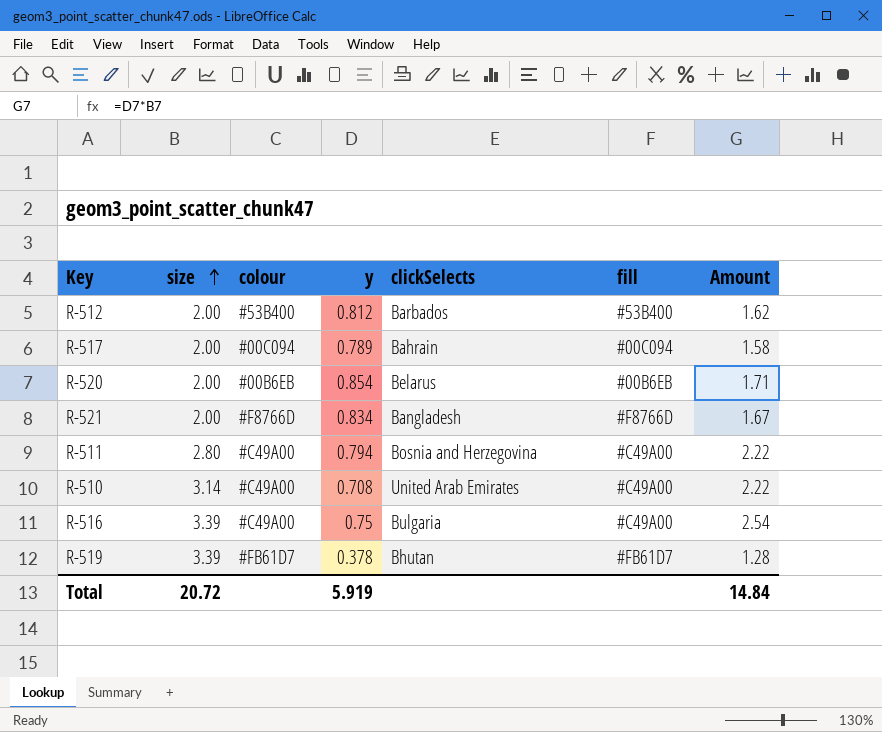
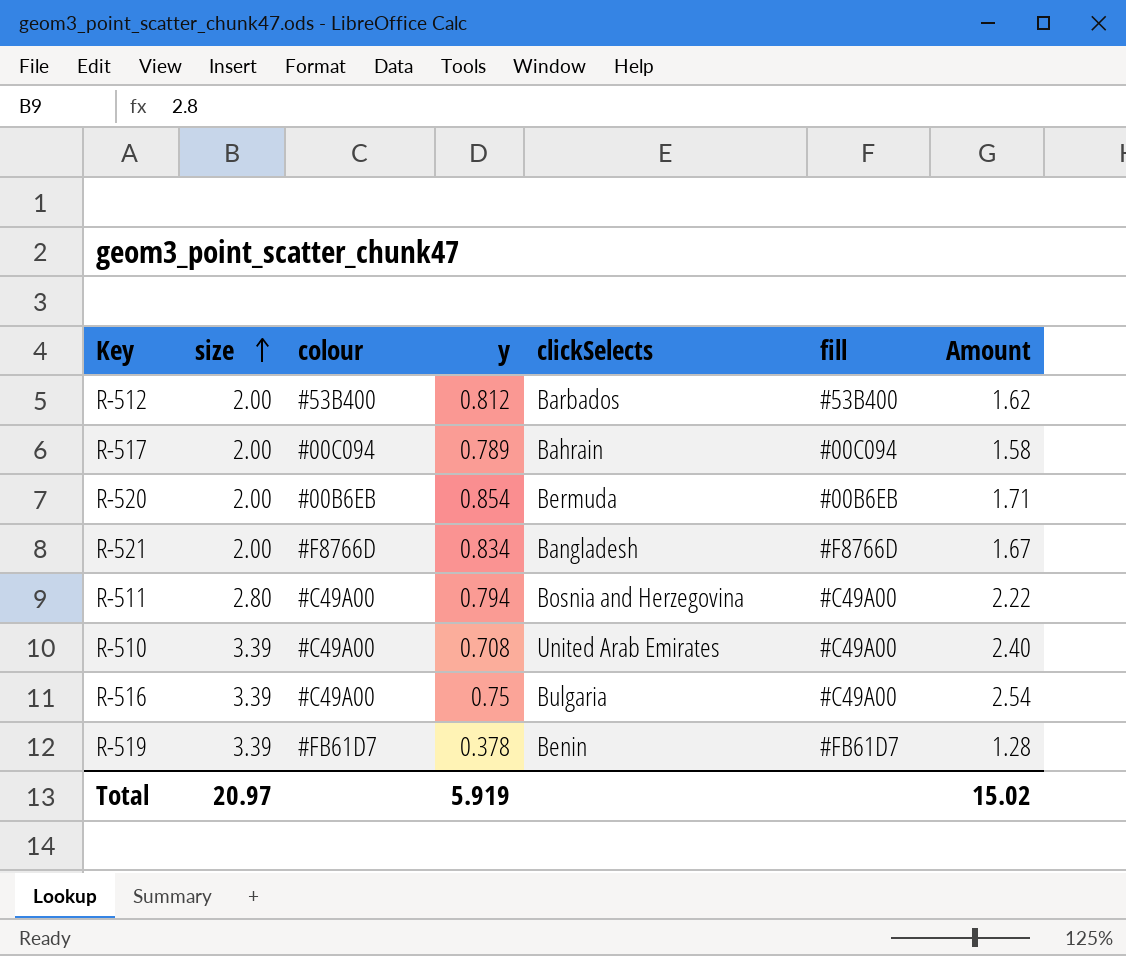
R-520 | clickSelects: Belarus -> Bermuda
R-510 | size: 3.14 -> 3.39
R-510 | Amount: 2.22 -> 2.40
R-519 | clickSelects: Bhutan -> Benin
Total | size: 20.72 -> 20.97
Total | Amount: 14.84 -> 15.02

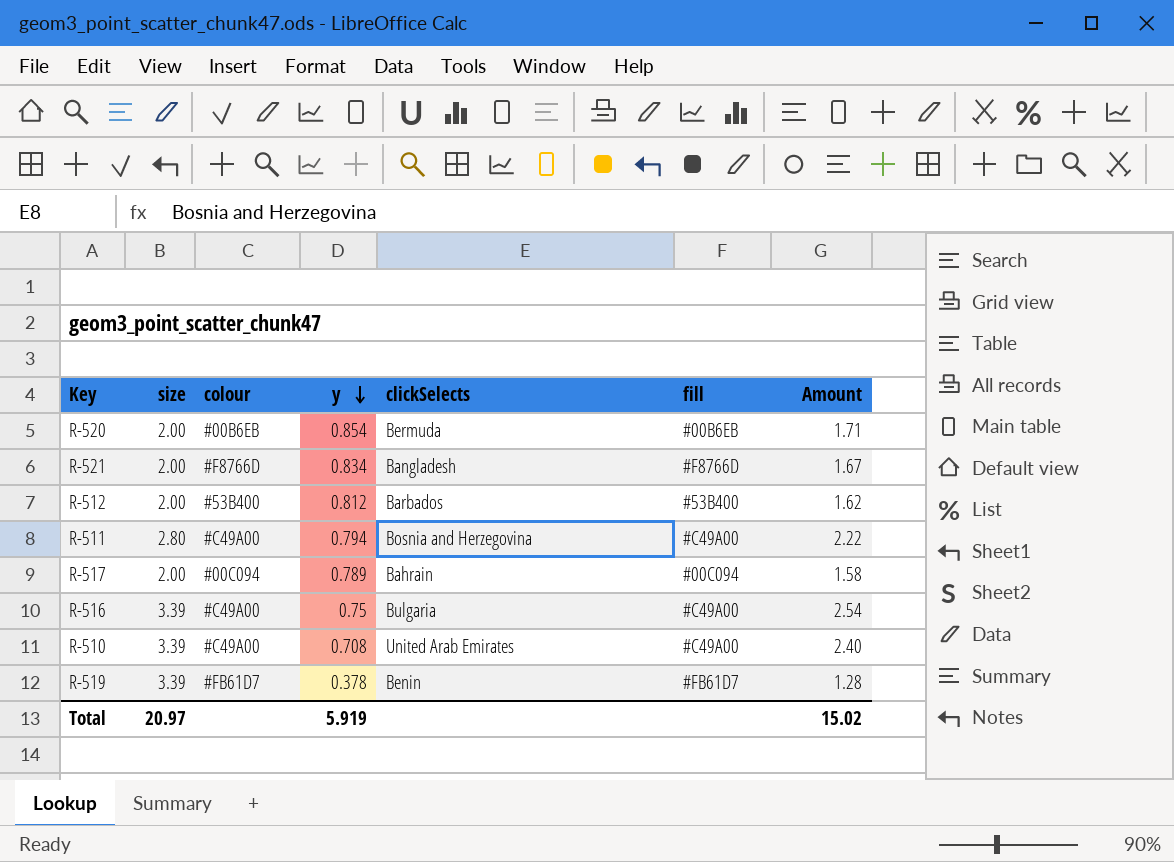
row order: size ascending -> y descending

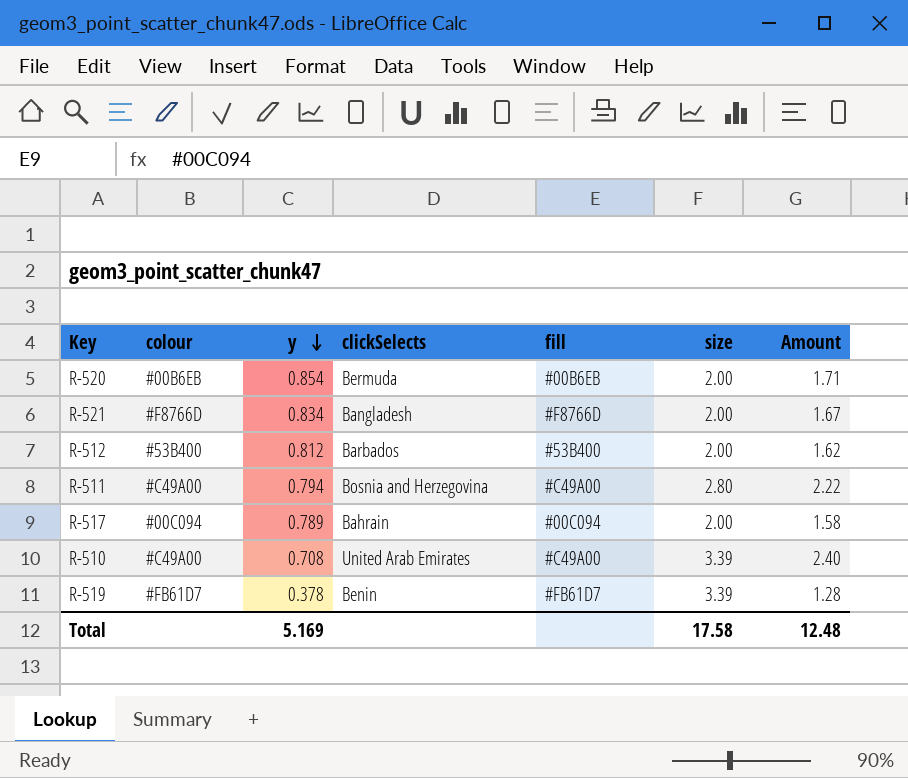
column size | position: 2 -> 6
row R-516: 3.39 | #C49A00 | 0.75 | Bulgaria | #C49A00 | 2.54 -> none
Total | y: 5.919 -> 5.169
Total | size: 20.97 -> 17.58
Total | Amount: 15.02 -> 12.48

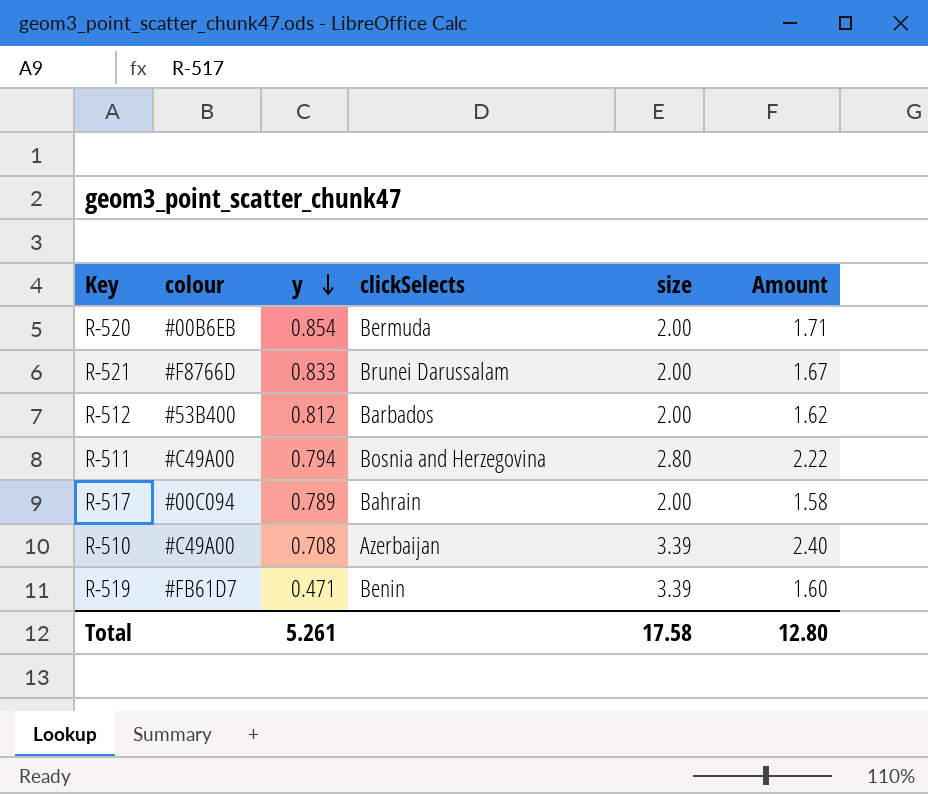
column fill | position: 5 -> none
R-521 | y: 0.834 -> 0.833
R-521 | clickSelects: Bangladesh -> Brunei Darussalam
R-510 | clickSelects: United Arab Emirates -> Azerbaijan
R-519 | y: 0.378 -> 0.471
R-519 | Amount: 1.28 -> 1.60
Total | y: 5.169 -> 5.261
Total | Amount: 12.48 -> 12.80

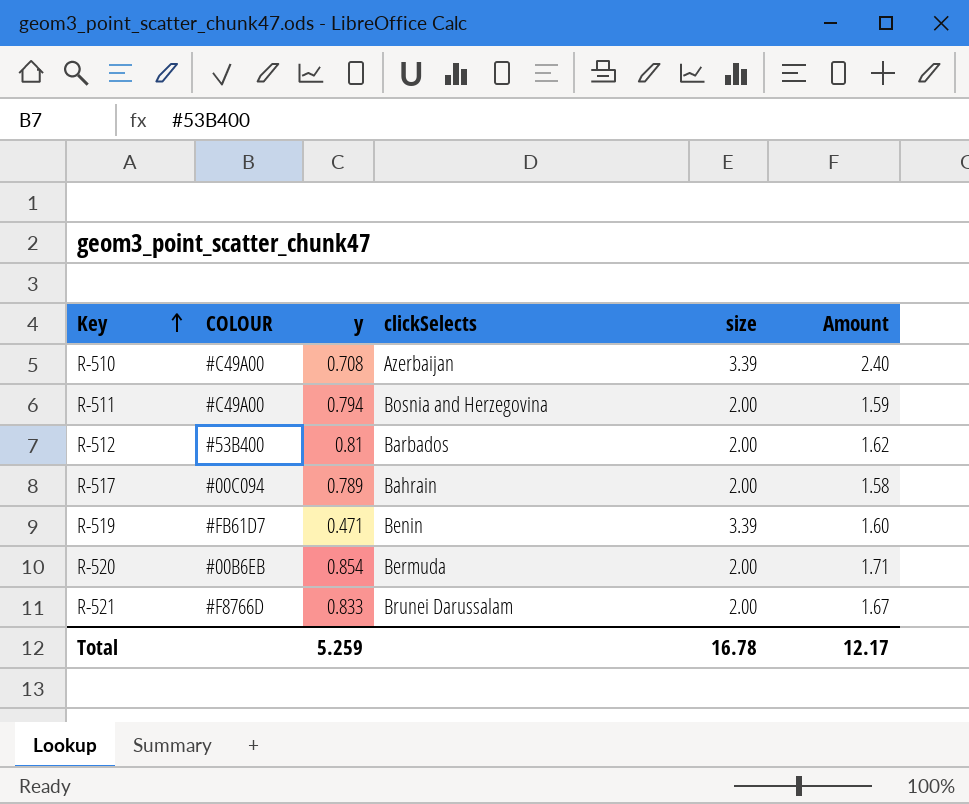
row order: y descending -> Key ascending
column name: colour -> COLOUR
R-511 | size: 2.80 -> 2.00
R-511 | Amount: 2.22 -> 1.59
R-512 | y: 0.812 -> 0.81
Total | y: 5.261 -> 5.259
Total | size: 17.58 -> 16.78
Total | Amount: 12.80 -> 12.17

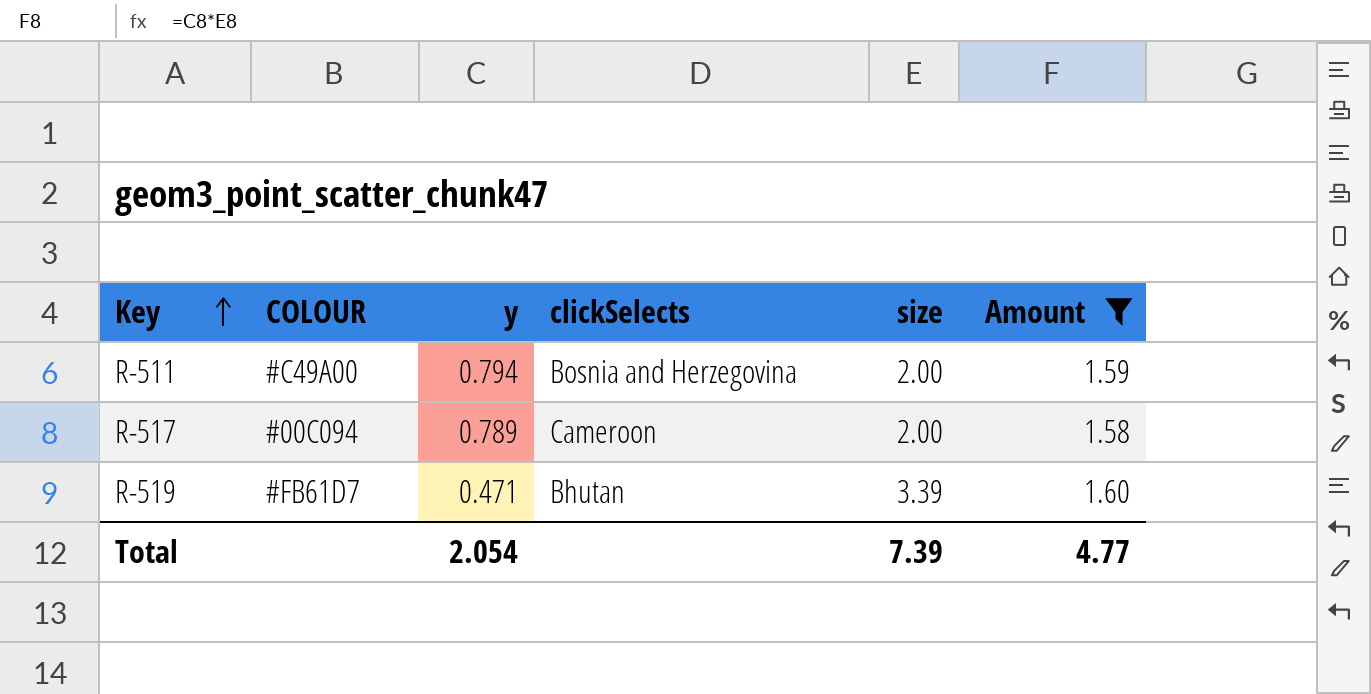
filter: none -> Amount <= 1.60
R-517 | clickSelects: Bahrain -> Cameroon
R-519 | clickSelects: Benin -> Bhutan
Total | y: 5.259 -> 2.054
Total | size: 16.78 -> 7.39
Total | Amount: 12.17 -> 4.77

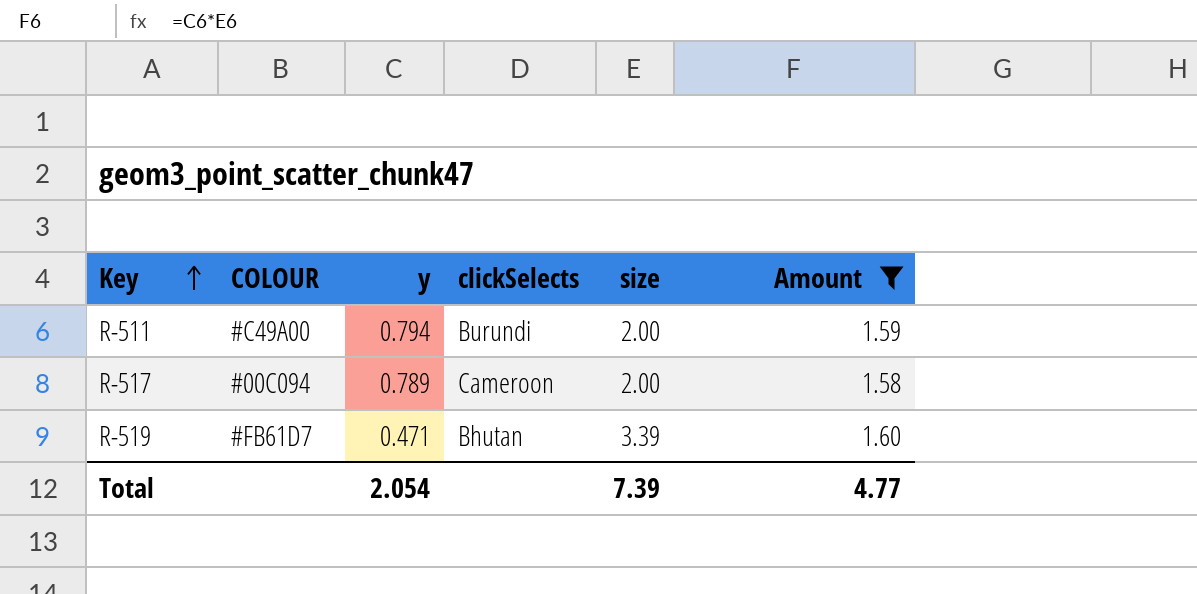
R-511 | clickSelects: Bosnia and Herzegovina -> Burundi

